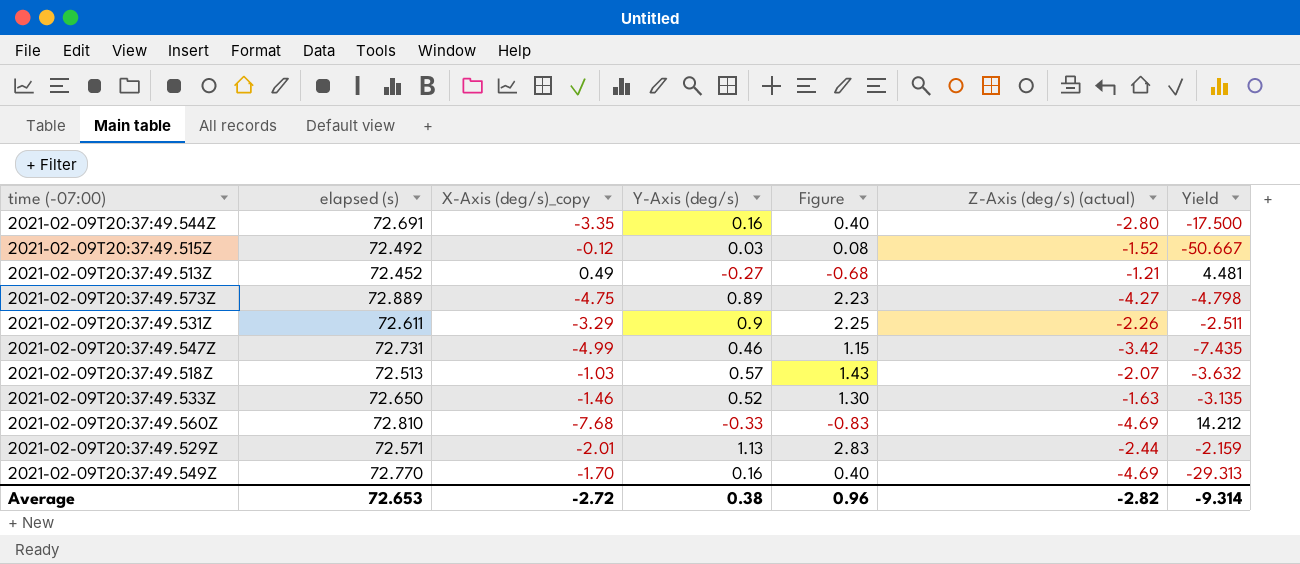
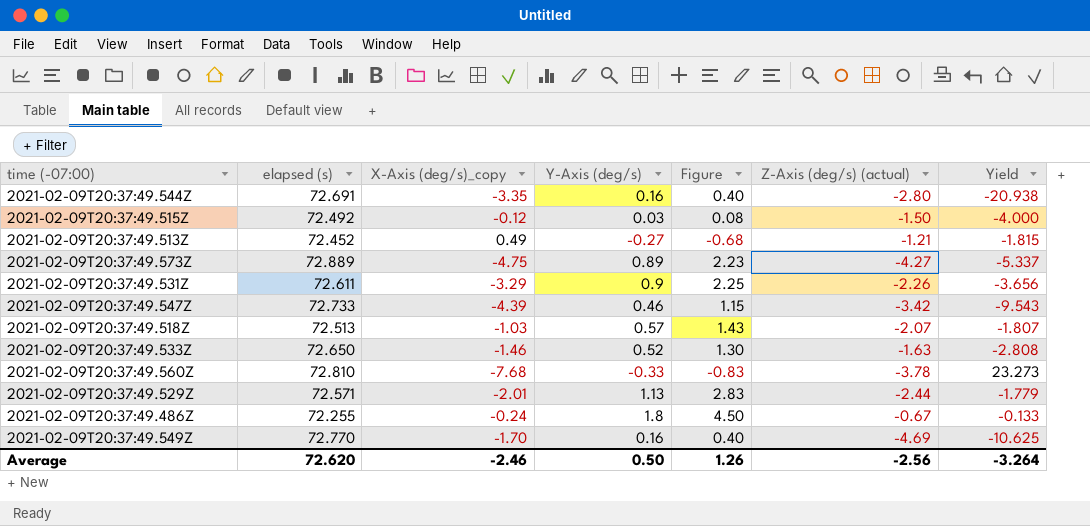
column Yield | formula: [Z-Axis (deg/s) (actual)] / [Y-Axis (deg/s)] -> [X-Axis (deg/s)_copy] / [Y-Axis (deg/s)]
2021-02-09T20:37:49.515Z | Z-Axis (deg/s) (actual): -1.52 -> -1.50
2021-02-09T20:37:49.547Z | elapsed (s): 72.731 -> 72.733
2021-02-09T20:37:49.547Z | X-Axis (deg/s)_copy: -4.99 -> -4.39
2021-02-09T20:37:49.560Z | Z-Axis (deg/s) (actual): -4.69 -> -3.78
row 2021-02-09T20:37:49.486Z: none -> 72.255 | -0.24 | 1.8 | 4.50 | -0.67 | -0.133
Average | elapsed (s): 72.653 -> 72.620
Average | X-Axis (deg/s)_copy: -2.72 -> -2.46
Average | Y-Axis (deg/s): 0.38 -> 0.50
Average | Figure: 0.96 -> 1.26
Average | Z-Axis (deg/s) (actual): -2.82 -> -2.56
Average | Yield: -9.314 -> -3.264

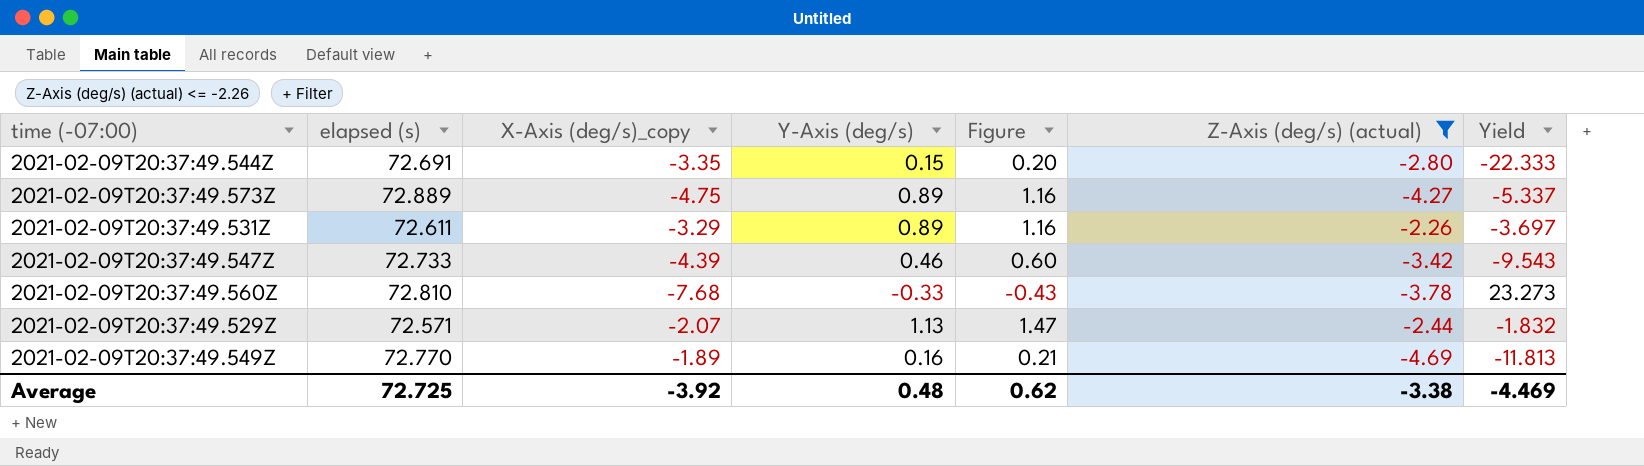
filter: none -> Z-Axis (deg/s) (actual) <= -2.26
column Figure | formula: [Y-Axis (deg/s)] * 2.5 -> [Y-Axis (deg/s)] * 1.3
2021-02-09T20:37:49.544Z | Y-Axis (deg/s): 0.16 -> 0.15
2021-02-09T20:37:49.544Z | Yield: -20.938 -> -22.333
2021-02-09T20:37:49.531Z | Y-Axis (deg/s): 0.9 -> 0.89
2021-02-09T20:37:49.531Z | Yield: -3.656 -> -3.697
2021-02-09T20:37:49.529Z | X-Axis (deg/s)_copy: -2.01 -> -2.07
2021-02-09T20:37:49.529Z | Yield: -1.779 -> -1.832
2021-02-09T20:37:49.549Z | X-Axis (deg/s)_copy: -1.70 -> -1.89
2021-02-09T20:37:49.549Z | Yield: -10.625 -> -11.813
Average | elapsed (s): 72.620 -> 72.725
Average | X-Axis (deg/s)_copy: -2.46 -> -3.92
Average | Y-Axis (deg/s): 0.50 -> 0.48
Average | Figure: 1.26 -> 0.62
Average | Z-Axis (deg/s) (actual): -2.56 -> -3.38
Average | Yield: -3.264 -> -4.469

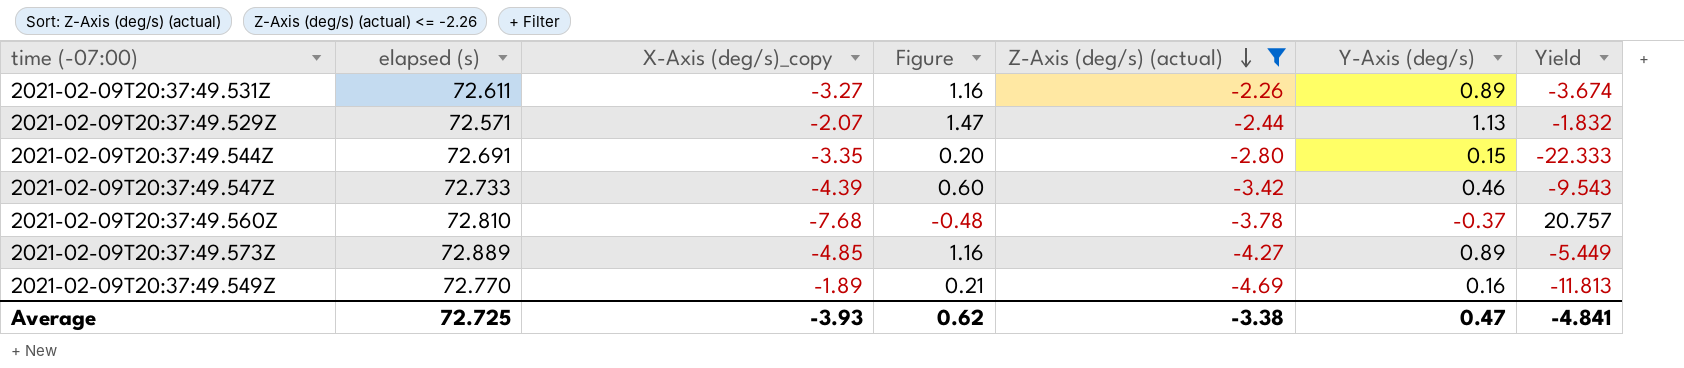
row order: none -> Z-Axis (deg/s) (actual) descending
column Y-Axis (deg/s) | position: 4 -> 6
2021-02-09T20:37:49.531Z | X-Axis (deg/s)_copy: -3.29 -> -3.27
2021-02-09T20:37:49.531Z | Yield: -3.697 -> -3.674
2021-02-09T20:37:49.560Z | Figure: -0.43 -> -0.48
2021-02-09T20:37:49.560Z | Y-Axis (deg/s): -0.33 -> -0.37
2021-02-09T20:37:49.560Z | Yield: 23.273 -> 20.757
2021-02-09T20:37:49.573Z | X-Axis (deg/s)_copy: -4.75 -> -4.85
2021-02-09T20:37:49.573Z | Yield: -5.337 -> -5.449
Average | X-Axis (deg/s)_copy: -3.92 -> -3.93
Average | Y-Axis (deg/s): 0.48 -> 0.47
Average | Yield: -4.469 -> -4.841

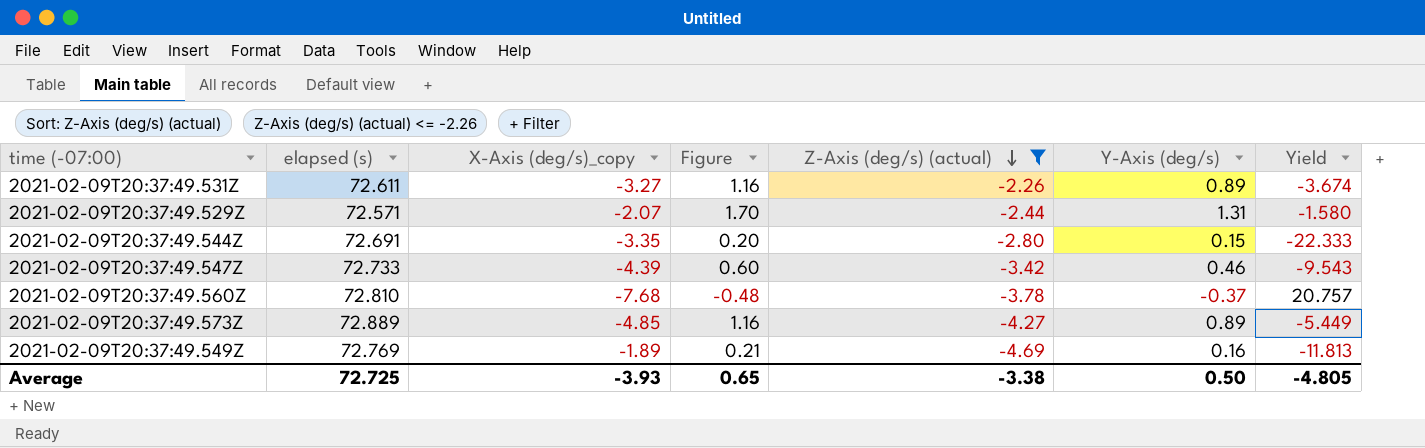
2021-02-09T20:37:49.529Z | Figure: 1.47 -> 1.70
2021-02-09T20:37:49.529Z | Y-Axis (deg/s): 1.13 -> 1.31
2021-02-09T20:37:49.529Z | Yield: -1.832 -> -1.580
2021-02-09T20:37:49.549Z | elapsed (s): 72.770 -> 72.769
Average | Figure: 0.62 -> 0.65
Average | Y-Axis (deg/s): 0.47 -> 0.50
Average | Yield: -4.841 -> -4.805

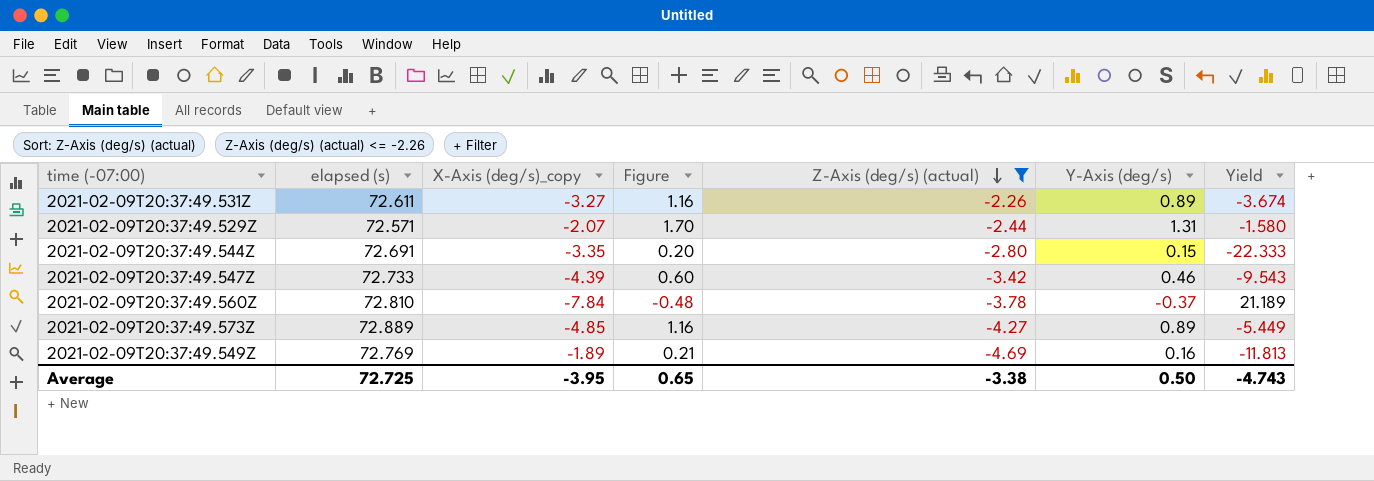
2021-02-09T20:37:49.560Z | X-Axis (deg/s)_copy: -7.68 -> -7.84
2021-02-09T20:37:49.560Z | Yield: 20.757 -> 21.189
Average | X-Axis (deg/s)_copy: -3.93 -> -3.95
Average | Yield: -4.805 -> -4.743

